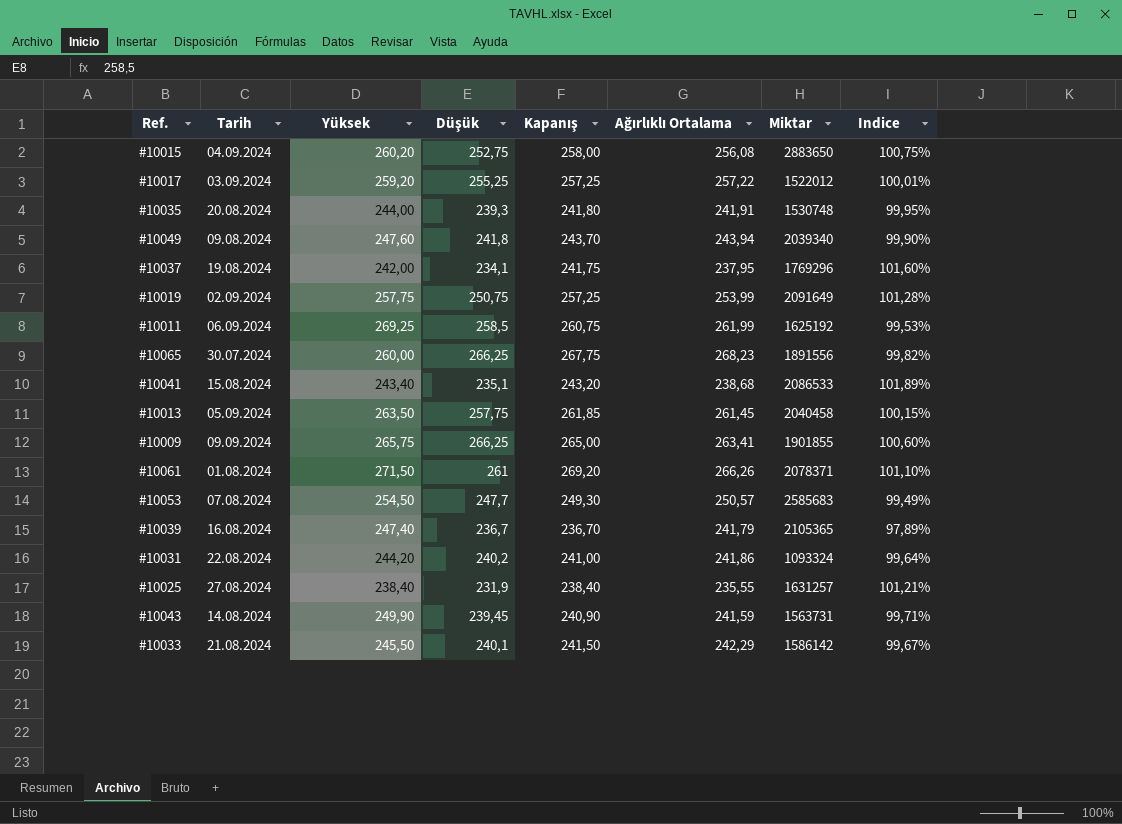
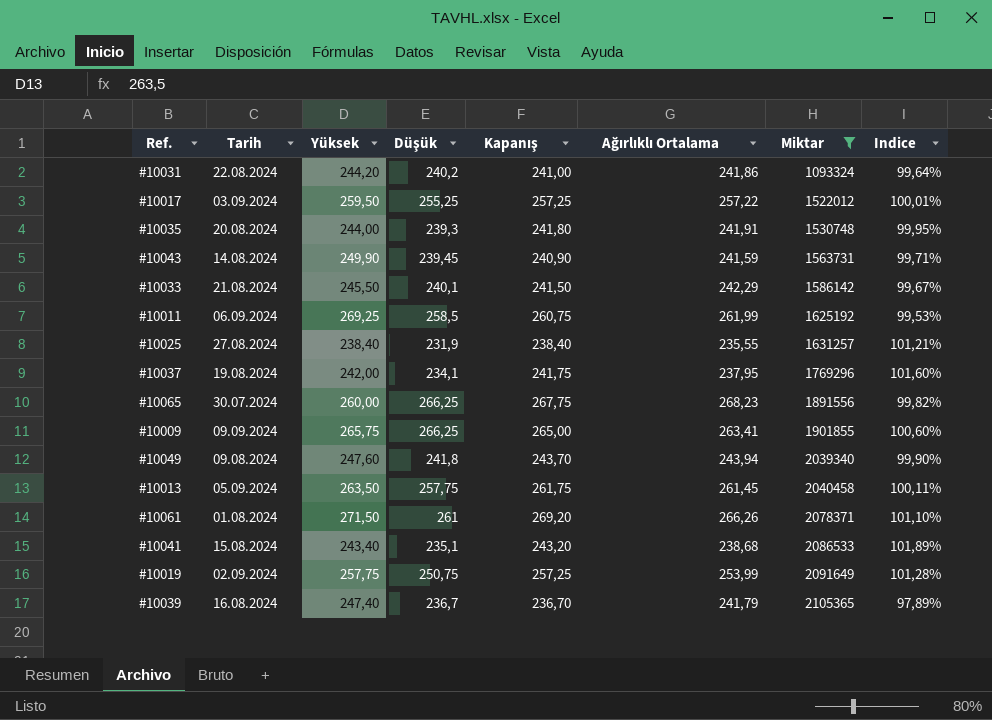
filter: none -> Miktar <= 2105365
row order: none -> Miktar ascending
#10017 | Yüksek: 259,20 -> 259,50
#10013 | Kapanış: 261,85 -> 261,75
#10013 | Indice: 100,15% -> 100,11%

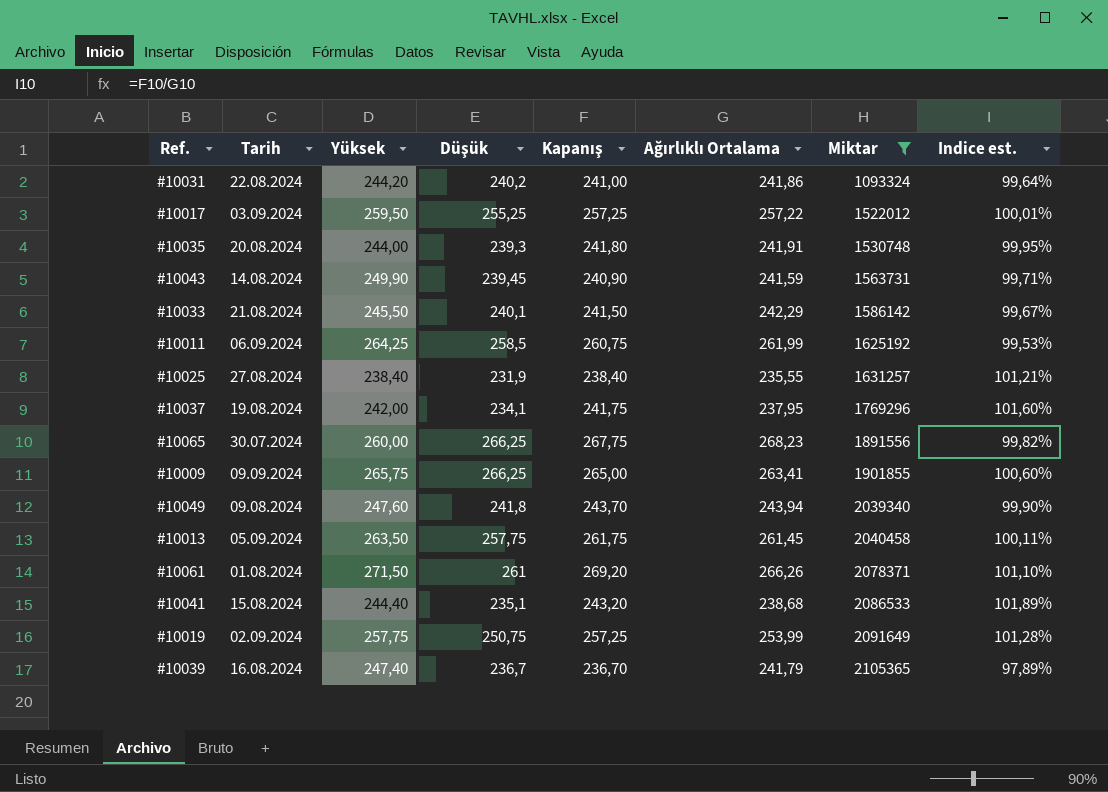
column name: Indice -> Indice est.
#10011 | Yüksek: 269,25 -> 264,25
#10041 | Yüksek: 243,40 -> 244,40

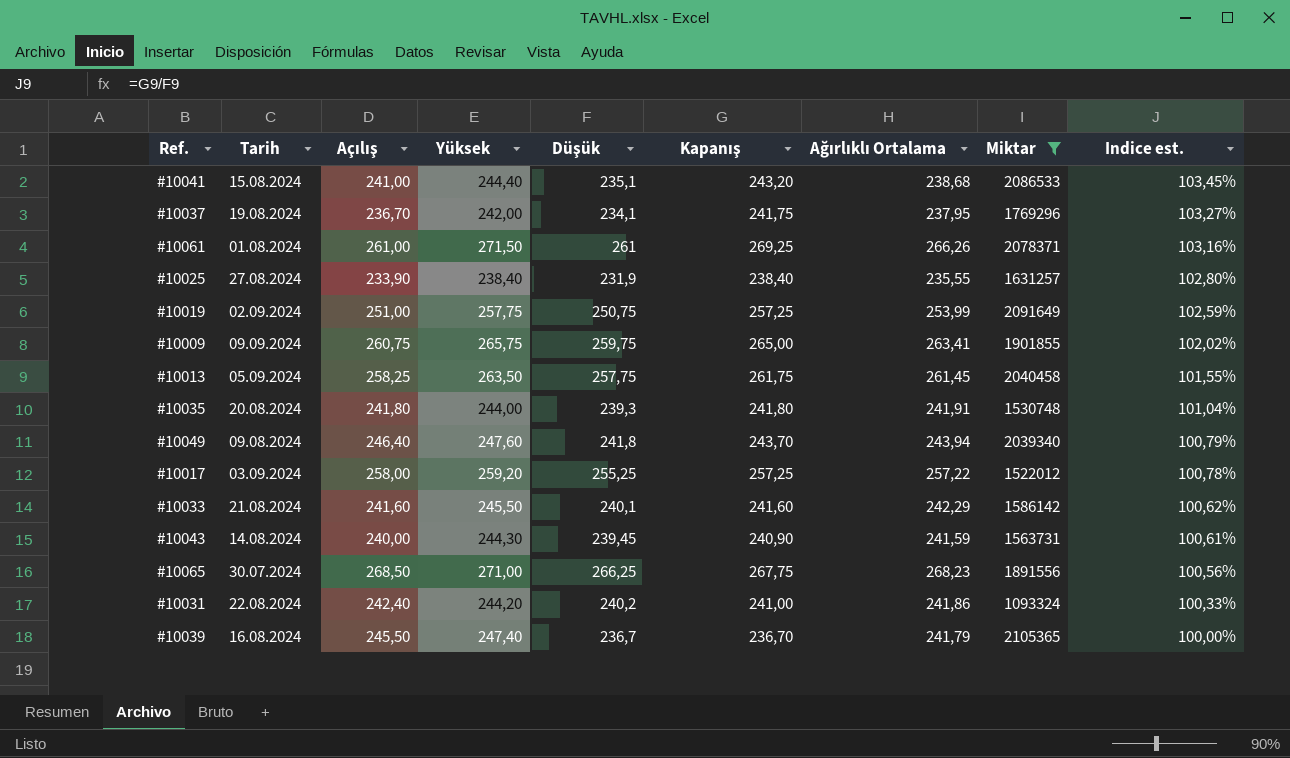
row order: Miktar ascending -> Indice est. descending
column Açılış | position: none -> 3
column Indice est. | formula: [Kapanış] / [Ağırlıklı Ortalama] -> [Kapanış] / [Düşük]
row #10011: 06.09.2024 | 264,25 | 258,5 | 260,75 | 261,99 | 1625192 | 99,53% -> none
#10061 | Kapanış: 269,20 -> 269,25
#10009 | Düşük: 266,25 -> 259,75
#10017 | Yüksek: 259,50 -> 259,20
#10033 | Kapanış: 241,50 -> 241,60
#10043 | Yüksek: 249,90 -> 244,30
#10065 | Yüksek: 260,00 -> 271,00

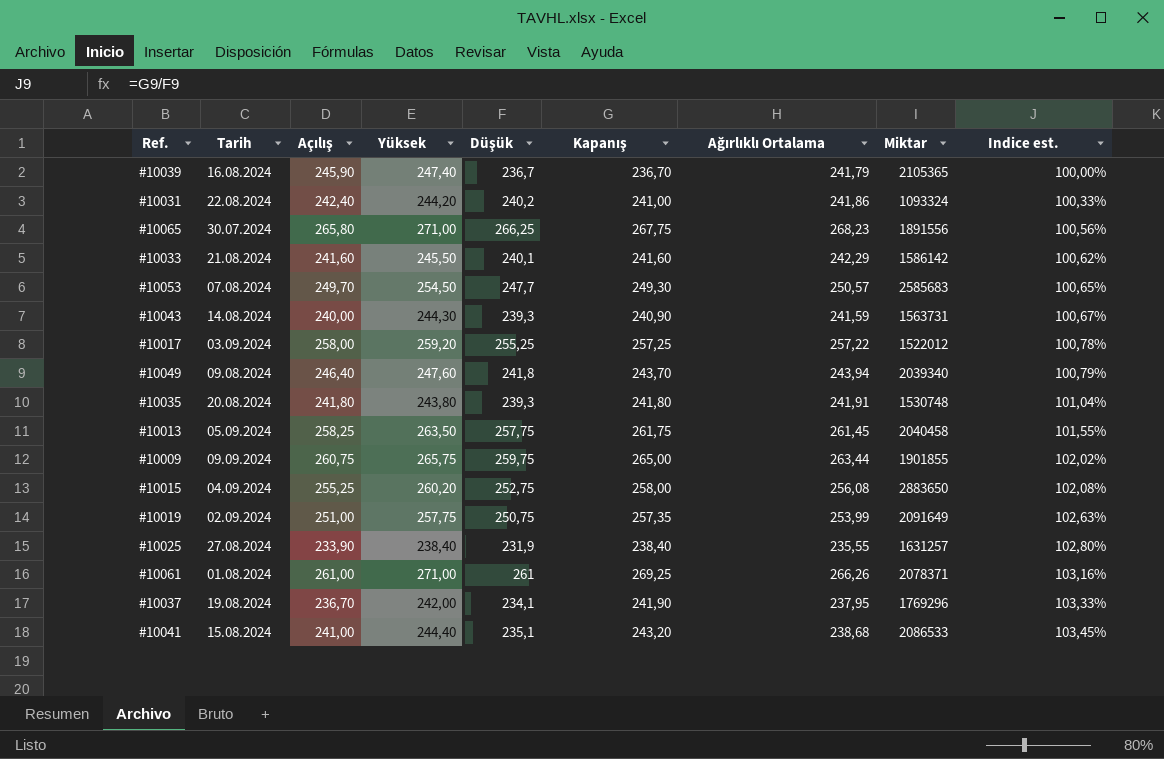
filter: Miktar <= 2105365 -> none
row order: Indice est. descending -> Indice est. ascending
#10039 | Açılış: 245,50 -> 245,90
#10065 | Açılış: 268,50 -> 265,80
#10043 | Düşük: 239,45 -> 239,3
#10043 | Indice est.: 100,61% -> 100,67%
#10035 | Yüksek: 244,00 -> 243,80
#10009 | Ağırlıklı Ortalama: 263,41 -> 263,44
#10019 | Kapanış: 257,25 -> 257,35
#10019 | Indice est.: 102,59% -> 102,63%
#10061 | Yüksek: 271,50 -> 271,00
#10037 | Kapanış: 241,75 -> 241,90
#10037 | Indice est.: 103,27% -> 103,33%

